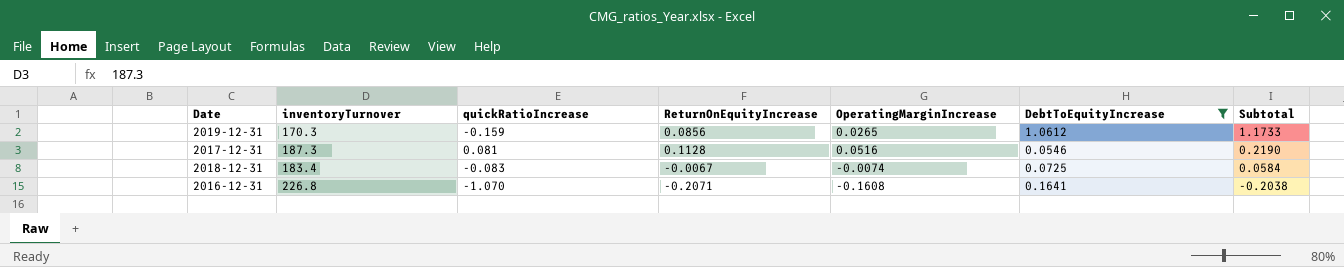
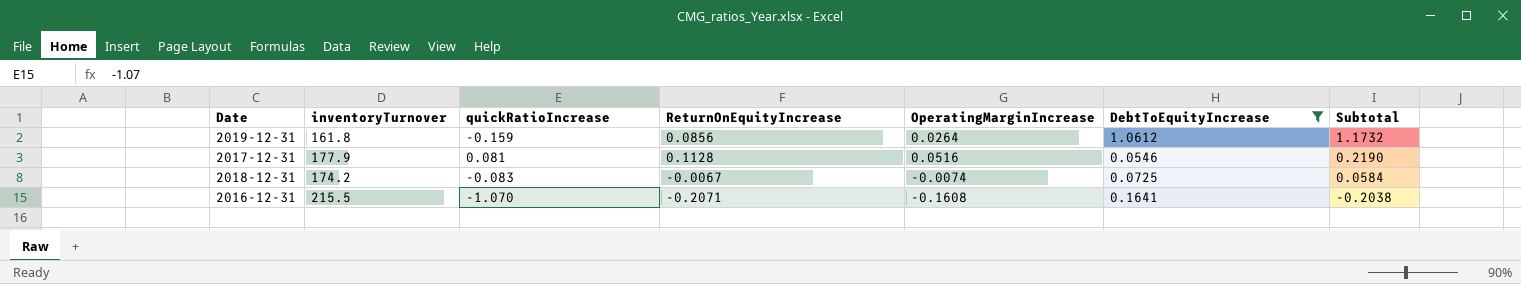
2019-12-31 | inventoryTurnover: 170.3 -> 161.8
2019-12-31 | OperatingMarginIncrease: 0.0265 -> 0.0264
2019-12-31 | Subtotal: 1.1733 -> 1.1732
2017-12-31 | inventoryTurnover: 187.3 -> 177.9
2018-12-31 | inventoryTurnover: 183.4 -> 174.2
2016-12-31 | inventoryTurnover: 226.8 -> 215.5

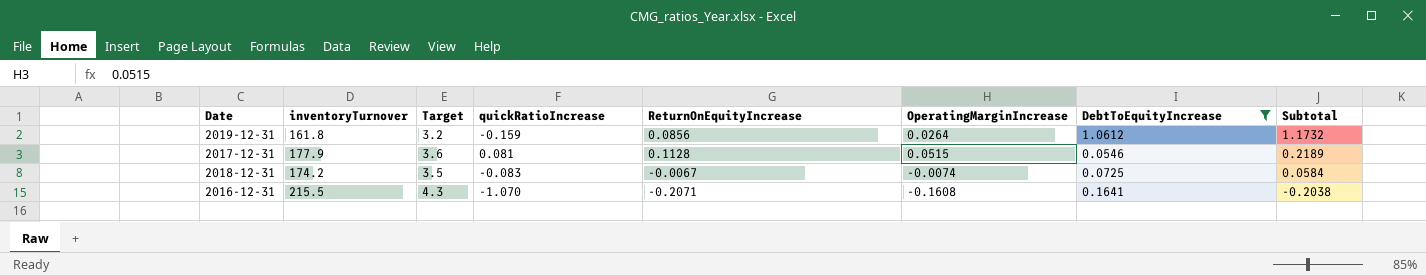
column Target | formula: none -> [inventoryTurnover] * 0.02
2017-12-31 | OperatingMarginIncrease: 0.0516 -> 0.0515
2017-12-31 | Subtotal: 0.2190 -> 0.2189

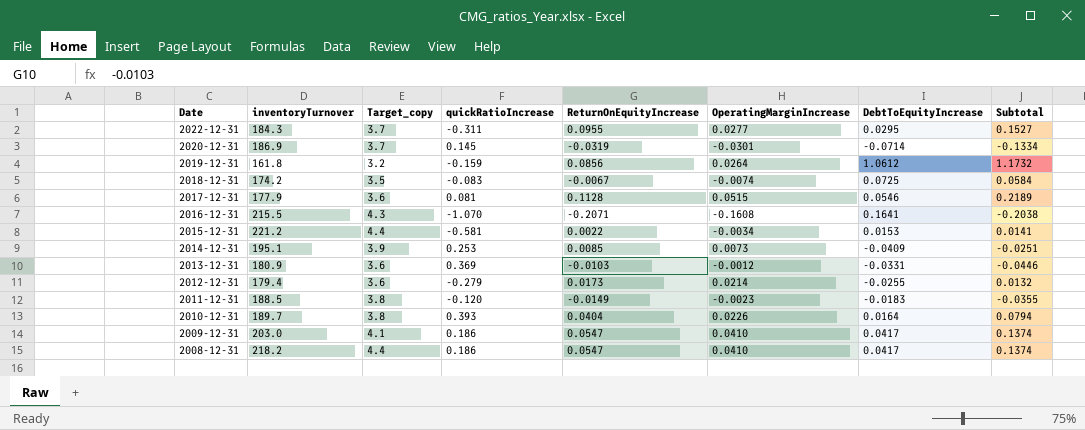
filter: DebtToEquityIncrease >= 0.0546 -> none
row order: Subtotal descending -> Date descending
column name: Target -> Target_copy

